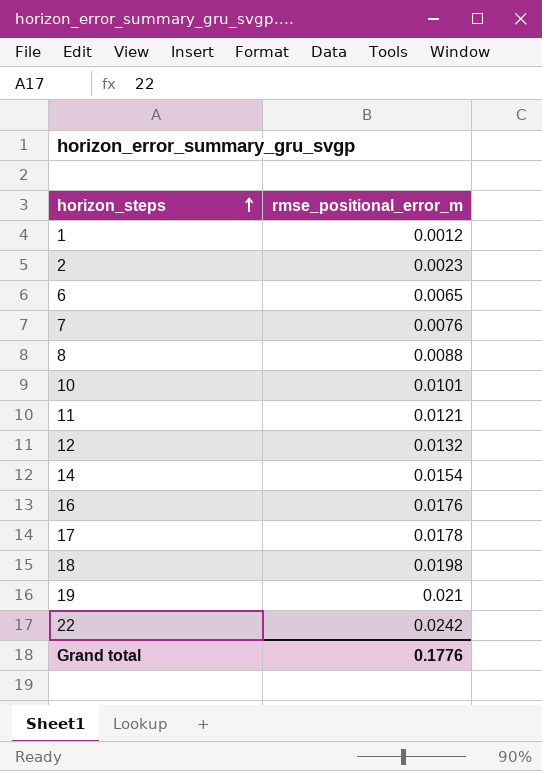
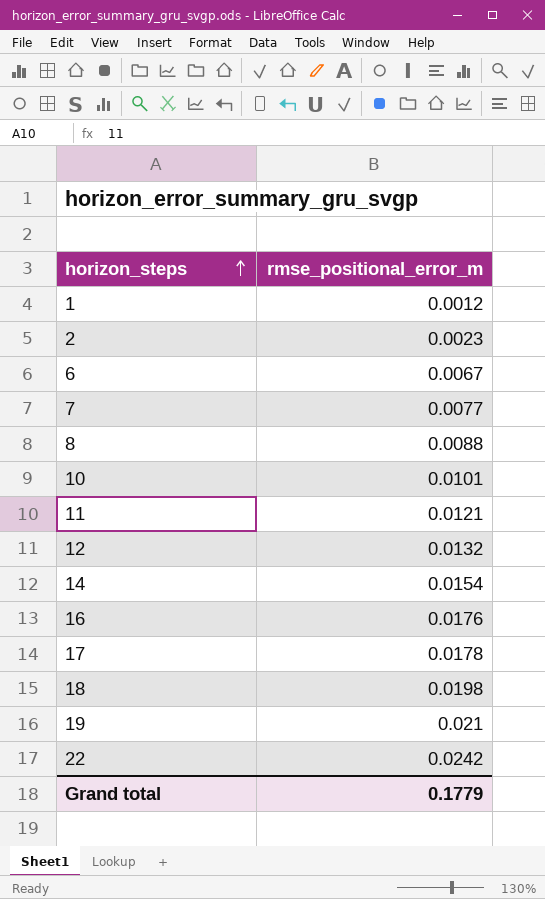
6 | rmse_positional_error_m: 0.0065 -> 0.0067
7 | rmse_positional_error_m: 0.0076 -> 0.0077
Grand total | rmse_positional_error_m: 0.1776 -> 0.1779

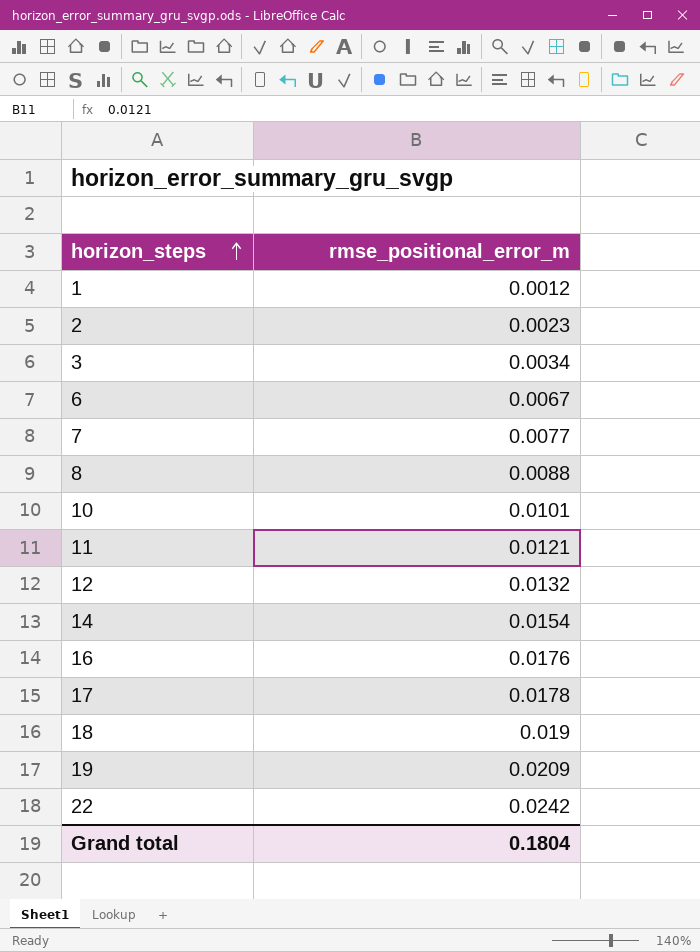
row 3: none -> 0.0034
18 | rmse_positional_error_m: 0.0198 -> 0.019
19 | rmse_positional_error_m: 0.021 -> 0.0209
Grand total | rmse_positional_error_m: 0.1779 -> 0.1804

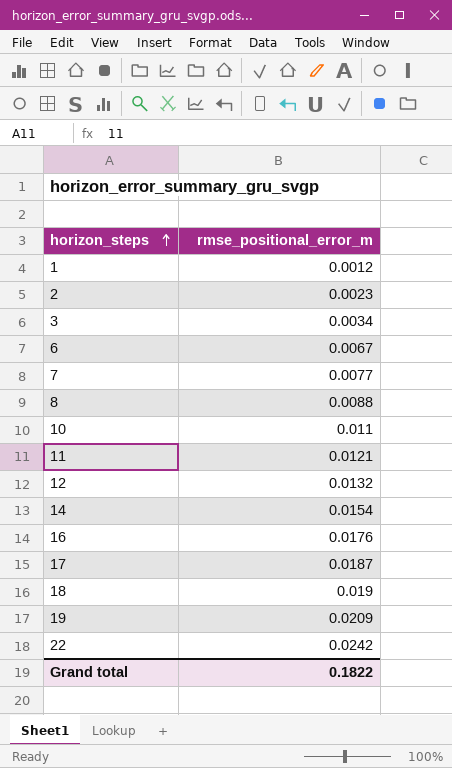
10 | rmse_positional_error_m: 0.0101 -> 0.011
17 | rmse_positional_error_m: 0.0178 -> 0.0187
Grand total | rmse_positional_error_m: 0.1804 -> 0.1822

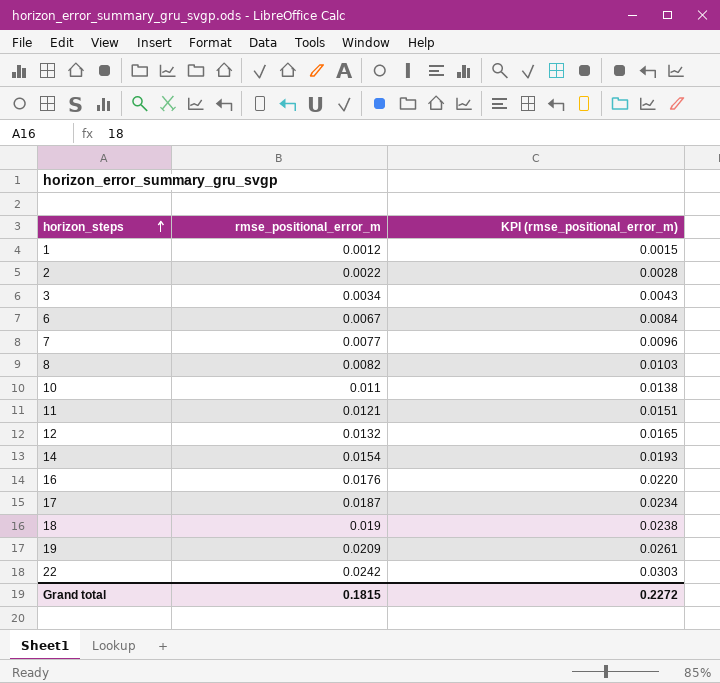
column KPI (rmse_positional_error_m) | formula: none -> [rmse_positional_error_m] * 1.25
2 | rmse_positional_error_m: 0.0023 -> 0.0022
8 | rmse_positional_error_m: 0.0088 -> 0.0082
Grand total | rmse_positional_error_m: 0.1822 -> 0.1815

